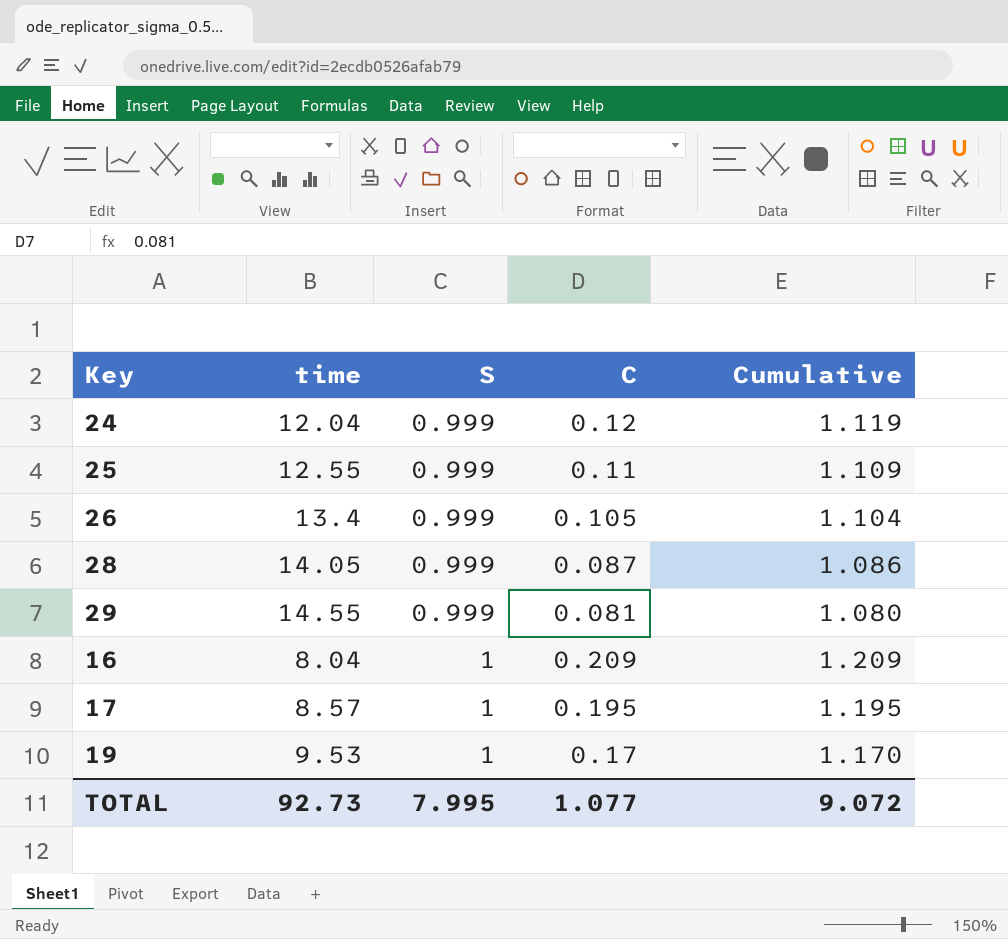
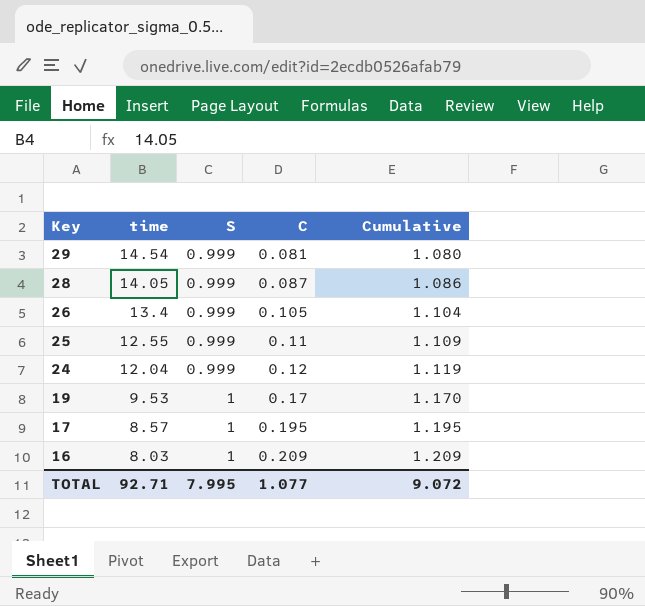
row order: S ascending -> Key descending
29 | time: 14.55 -> 14.54
16 | time: 8.04 -> 8.03
TOTAL | time: 92.73 -> 92.71

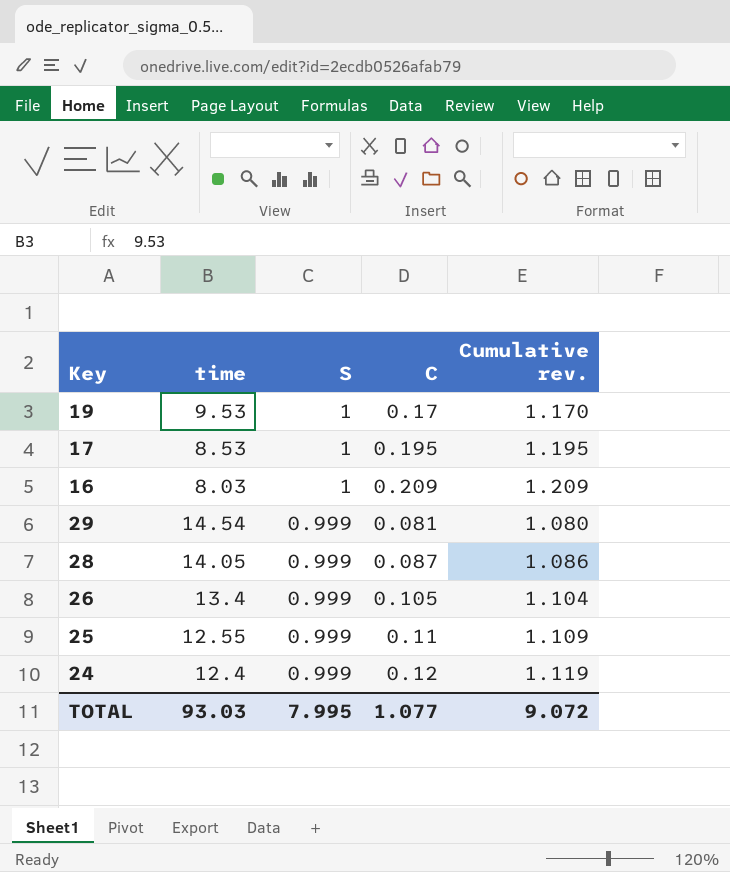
row order: Key descending -> S descending
column name: Cumulative -> Cumulative rev.
17 | time: 8.57 -> 8.53
24 | time: 12.04 -> 12.4
TOTAL | time: 92.71 -> 93.03

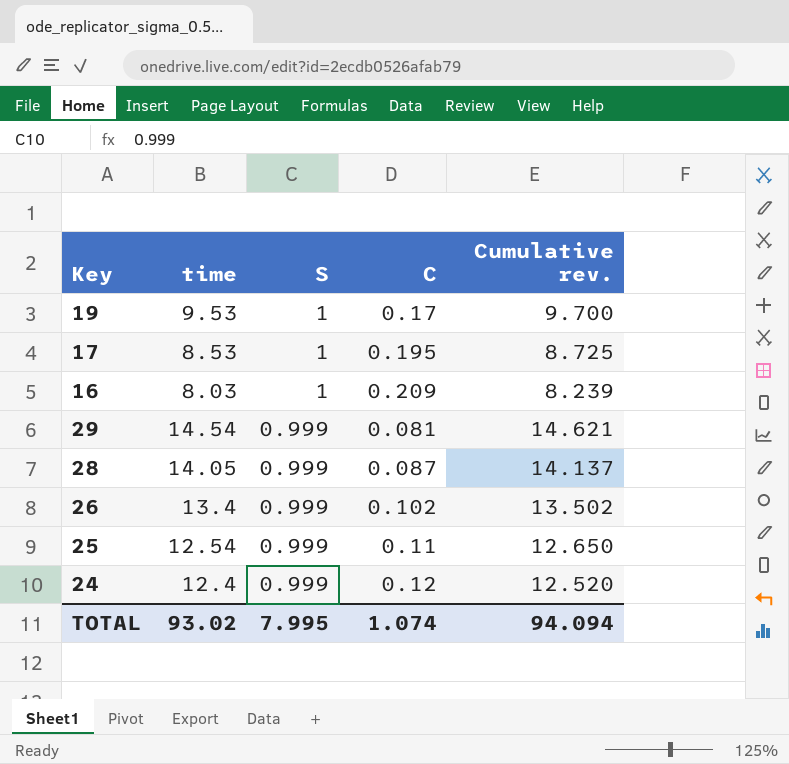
column Cumulative rev. | formula: [S] + [C] -> [time] + [C]
26 | C: 0.105 -> 0.102
25 | time: 12.55 -> 12.54
TOTAL | time: 93.03 -> 93.02
TOTAL | C: 1.077 -> 1.074
TOTAL | Cumulative rev.: 9.072 -> 94.094

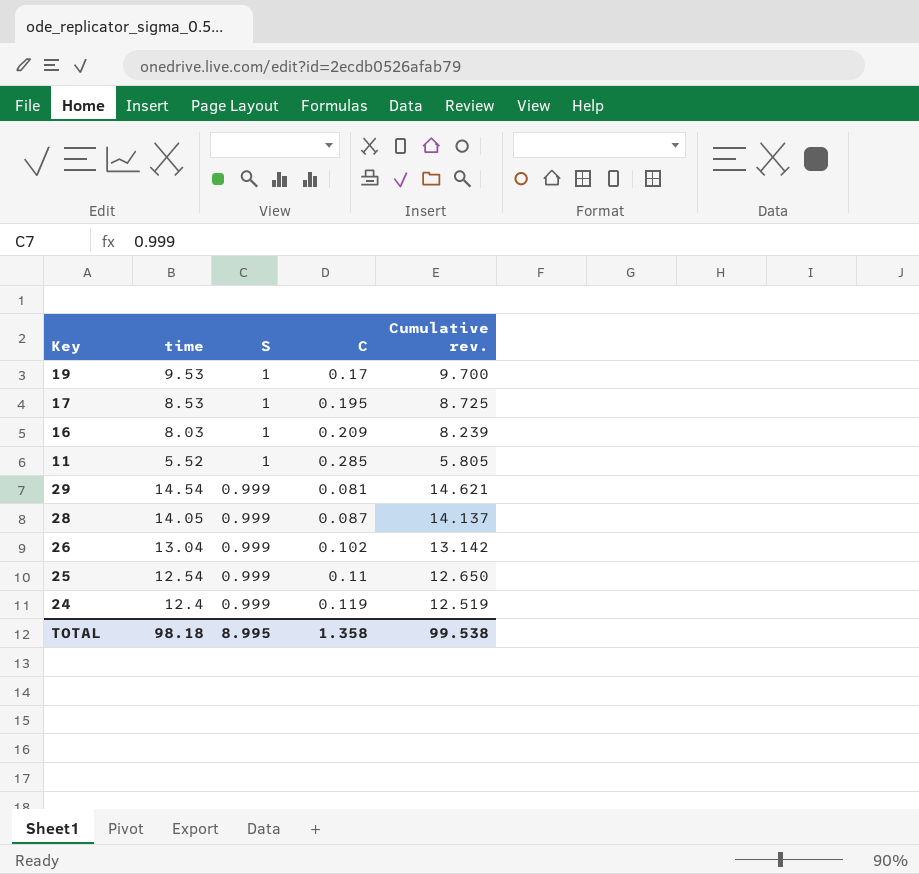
row 11: none -> 5.52 | 1 | 0.285 | 5.805
26 | time: 13.4 -> 13.04
26 | Cumulative rev.: 13.502 -> 13.142
24 | C: 0.12 -> 0.119
24 | Cumulative rev.: 12.520 -> 12.519
TOTAL | time: 93.02 -> 98.18
TOTAL | S: 7.995 -> 8.995
TOTAL | C: 1.074 -> 1.358
TOTAL | Cumulative rev.: 94.094 -> 99.538

